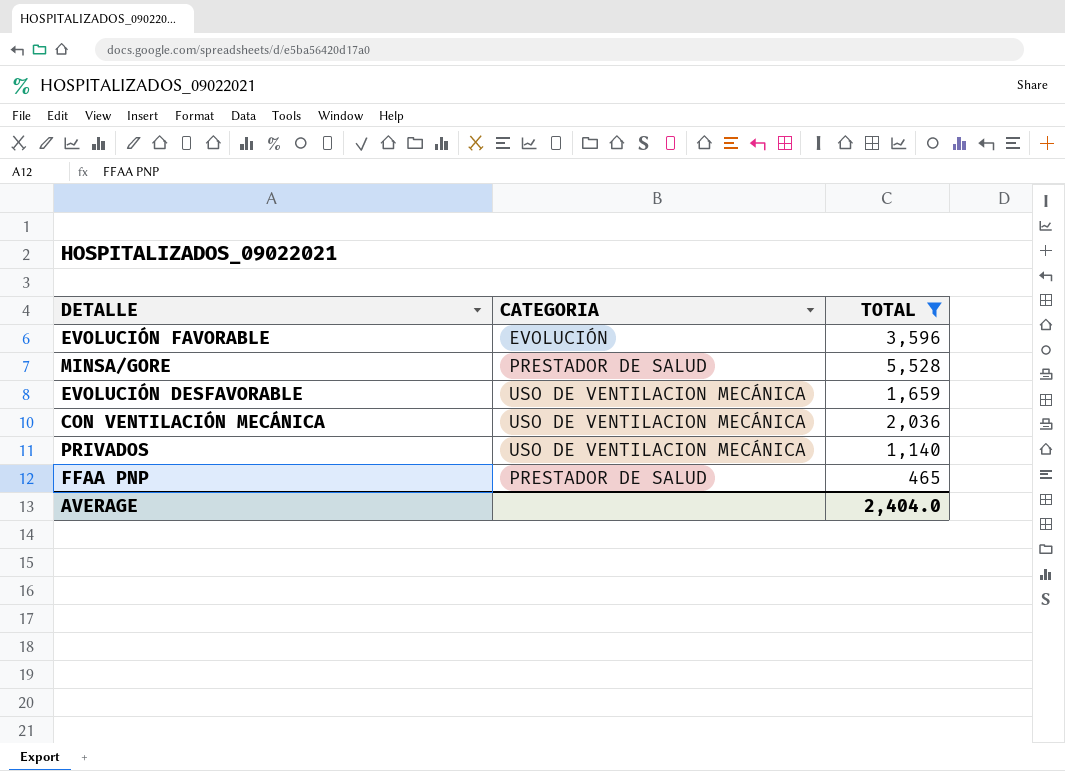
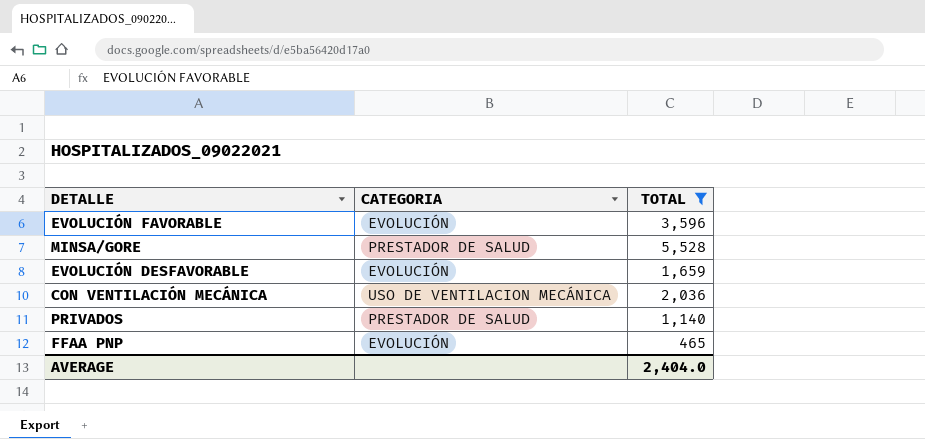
EVOLUCIÓN DESFAVORABLE | CATEGORIA: USO DE VENTILACION MECÁNICA -> EVOLUCIÓN
PRIVADOS | CATEGORIA: USO DE VENTILACION MECÁNICA -> PRESTADOR DE SALUD
FFAA PNP | CATEGORIA: PRESTADOR DE SALUD -> EVOLUCIÓN

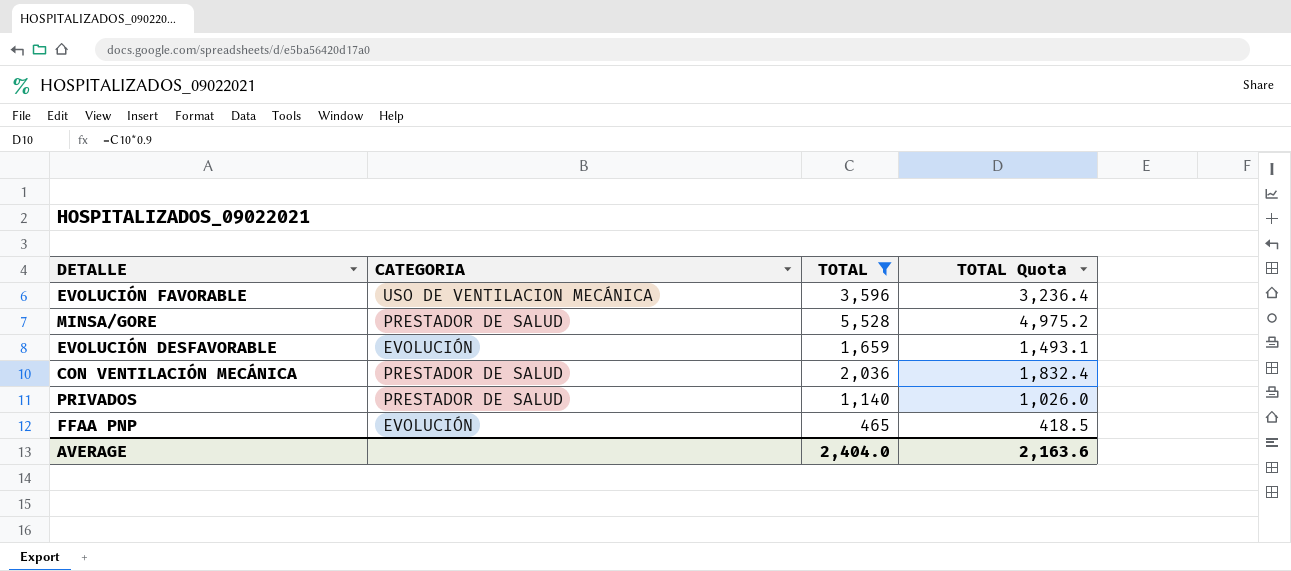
column TOTAL Quota | formula: none -> [TOTAL] * 0.9
EVOLUCIÓN FAVORABLE | CATEGORIA: EVOLUCIÓN -> USO DE VENTILACION MECÁNICA
CON VENTILACIÓN MECÁNICA | CATEGORIA: USO DE VENTILACION MECÁNICA -> PRESTADOR DE SALUD

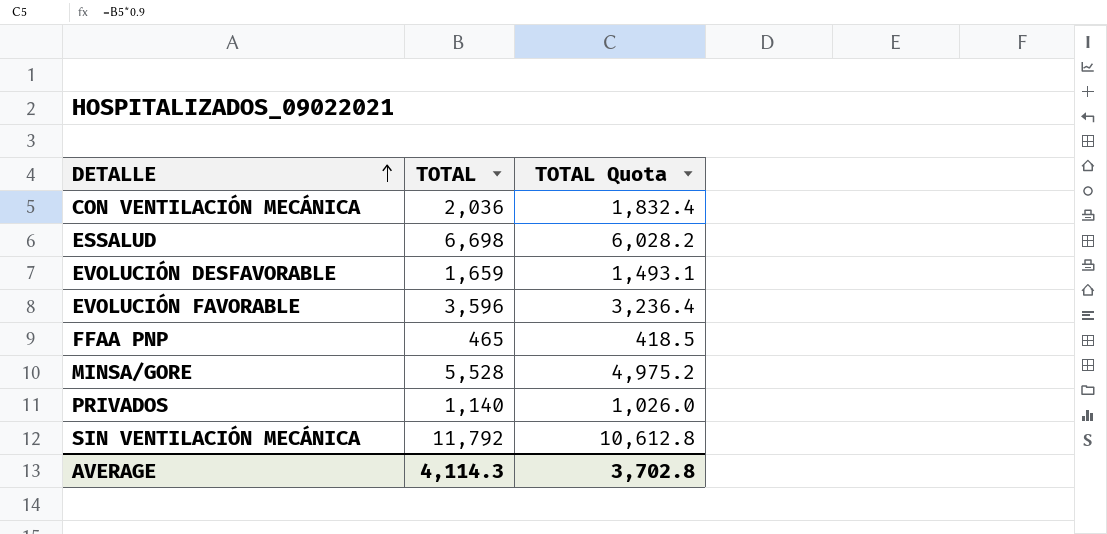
filter: TOTAL <= 5,528 -> none
row order: none -> DETALLE ascending
column CATEGORIA | position: 2 -> none
AVERAGE | TOTAL: 2,404.0 -> 4,114.3
AVERAGE | TOTAL Quota: 2,163.6 -> 3,702.8

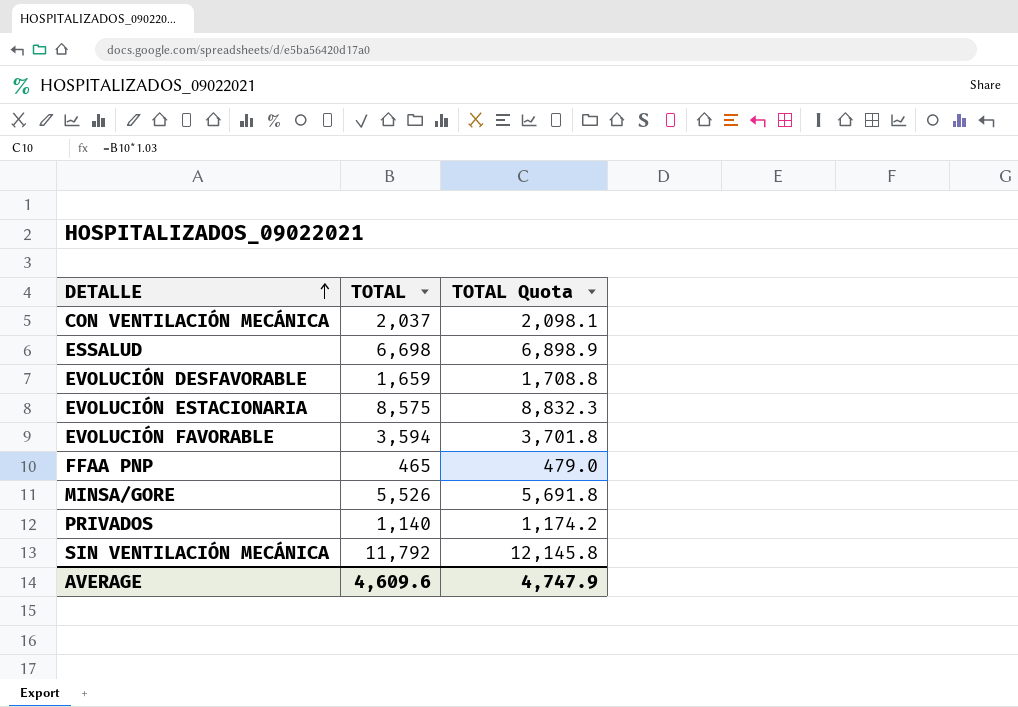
column TOTAL Quota | formula: [TOTAL] * 0.9 -> [TOTAL] * 1.03
CON VENTILACIÓN MECÁNICA | TOTAL: 2,036 -> 2,037
row EVOLUCIÓN ESTACIONARIA: none -> 8,575 | 8,832.3
EVOLUCIÓN FAVORABLE | TOTAL: 3,596 -> 3,594
MINSA/GORE | TOTAL: 5,528 -> 5,526
AVERAGE | TOTAL: 4,114.3 -> 4,609.6
AVERAGE | TOTAL Quota: 3,702.8 -> 4,747.9

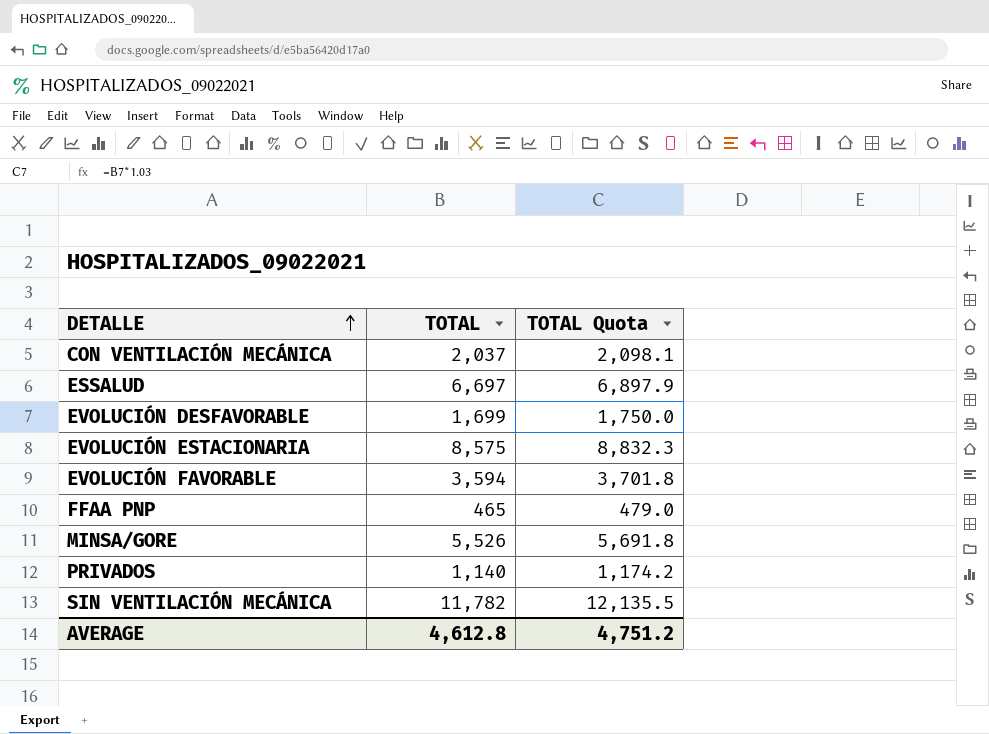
ESSALUD | TOTAL: 6,698 -> 6,697
ESSALUD | TOTAL Quota: 6,898.9 -> 6,897.9
EVOLUCIÓN DESFAVORABLE | TOTAL: 1,659 -> 1,699
EVOLUCIÓN DESFAVORABLE | TOTAL Quota: 1,708.8 -> 1,750.0
SIN VENTILACIÓN MECÁNICA | TOTAL: 11,792 -> 11,782
SIN VENTILACIÓN MECÁNICA | TOTAL Quota: 12,145.8 -> 12,135.5
AVERAGE | TOTAL: 4,609.6 -> 4,612.8
AVERAGE | TOTAL Quota: 4,747.9 -> 4,751.2

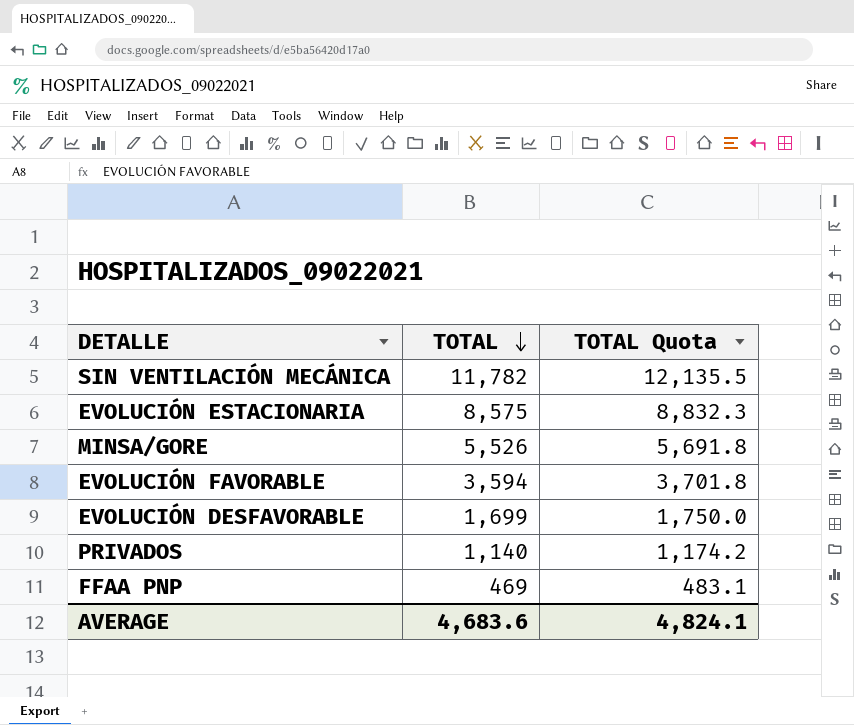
row order: DETALLE ascending -> TOTAL descending
row CON VENTILACIÓN MECÁNICA: 2,037 | 2,098.1 -> none
row ESSALUD: 6,697 | 6,897.9 -> none
FFAA PNP | TOTAL: 465 -> 469
FFAA PNP | TOTAL Quota: 479.0 -> 483.1
AVERAGE | TOTAL: 4,612.8 -> 4,683.6
AVERAGE | TOTAL Quota: 4,751.2 -> 4,824.1

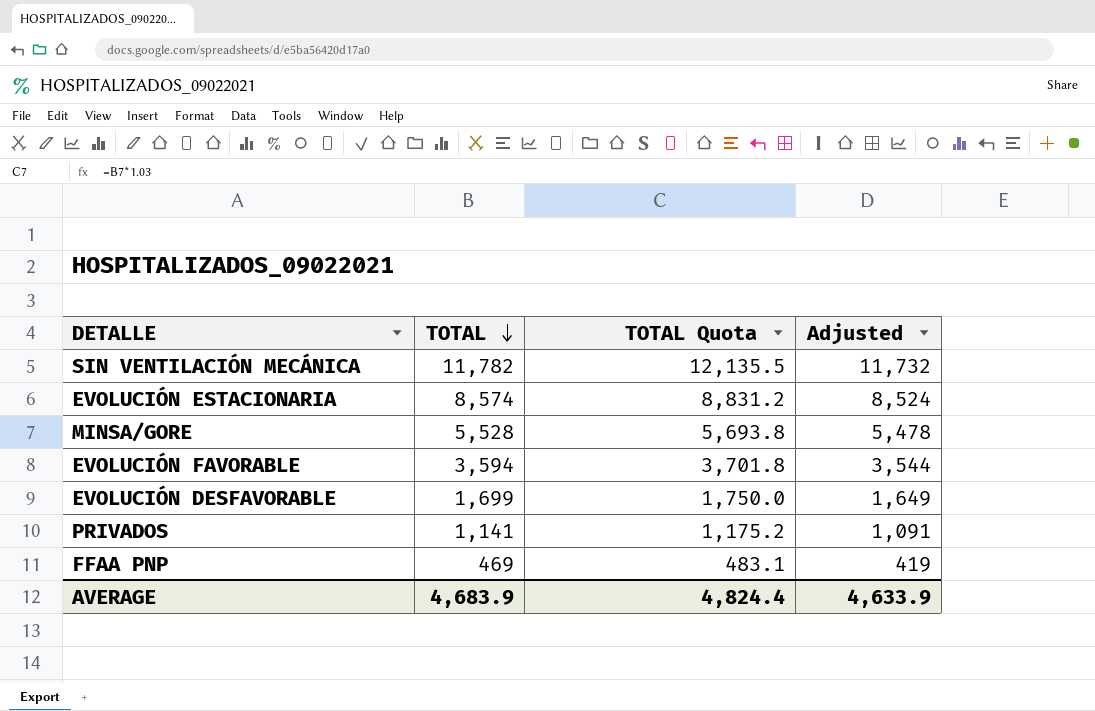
column Adjusted | formula: none -> [TOTAL] - 50
EVOLUCIÓN ESTACIONARIA | TOTAL: 8,575 -> 8,574
EVOLUCIÓN ESTACIONARIA | TOTAL Quota: 8,832.3 -> 8,831.2
MINSA/GORE | TOTAL: 5,526 -> 5,528
MINSA/GORE | TOTAL Quota: 5,691.8 -> 5,693.8
PRIVADOS | TOTAL: 1,140 -> 1,141
PRIVADOS | TOTAL Quota: 1,174.2 -> 1,175.2
AVERAGE | TOTAL: 4,683.6 -> 4,683.9
AVERAGE | TOTAL Quota: 4,824.1 -> 4,824.4

